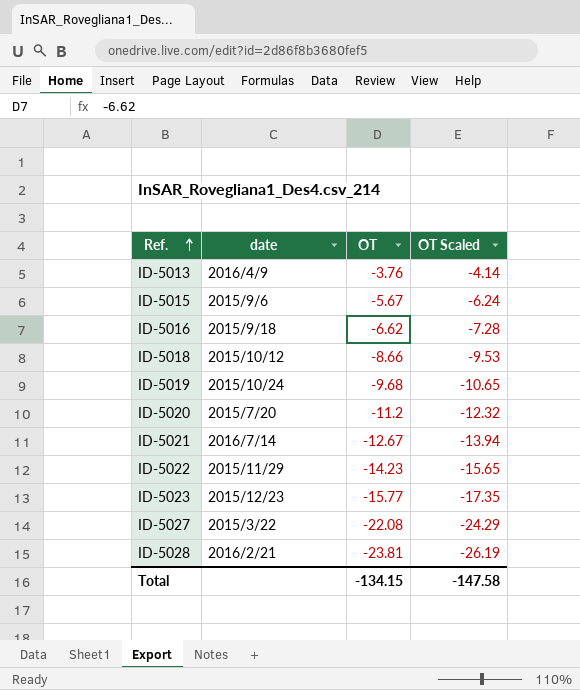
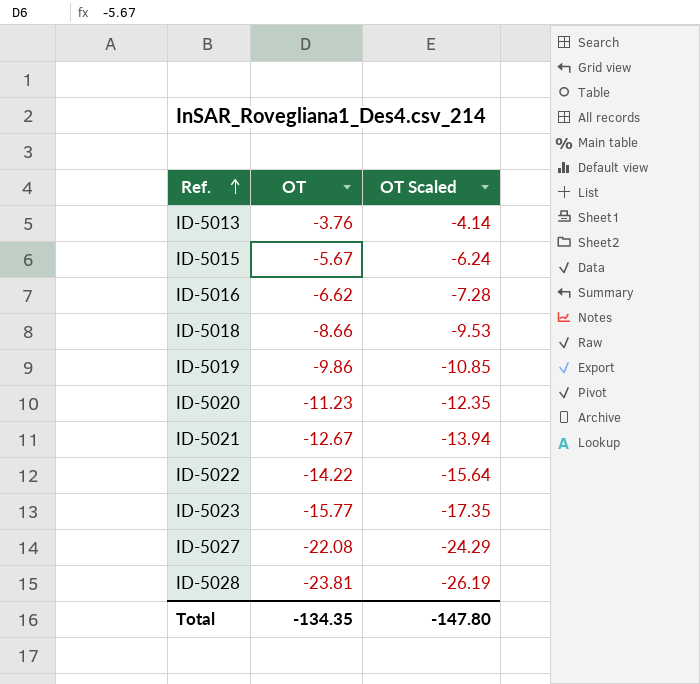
column date | position: 2 -> none
ID-5019 | OT: -9.68 -> -9.86
ID-5019 | OT Scaled: -10.65 -> -10.85
ID-5020 | OT: -11.2 -> -11.23
ID-5020 | OT Scaled: -12.32 -> -12.35
ID-5022 | OT: -14.23 -> -14.22
ID-5022 | OT Scaled: -15.65 -> -15.64
Total | OT: -134.15 -> -134.35
Total | OT Scaled: -147.58 -> -147.80

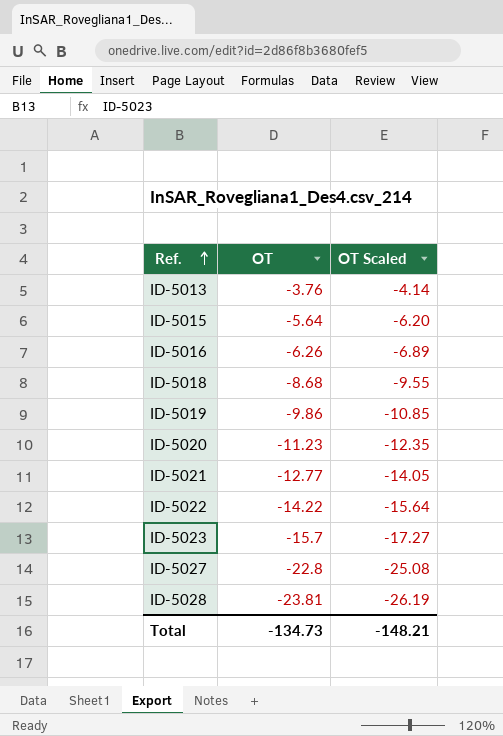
ID-5015 | OT: -5.67 -> -5.64
ID-5015 | OT Scaled: -6.24 -> -6.20
ID-5016 | OT: -6.62 -> -6.26
ID-5016 | OT Scaled: -7.28 -> -6.89
ID-5018 | OT: -8.66 -> -8.68
ID-5018 | OT Scaled: -9.53 -> -9.55
ID-5021 | OT: -12.67 -> -12.77
ID-5021 | OT Scaled: -13.94 -> -14.05
ID-5023 | OT: -15.77 -> -15.7
ID-5023 | OT Scaled: -17.35 -> -17.27
ID-5027 | OT: -22.08 -> -22.8
ID-5027 | OT Scaled: -24.29 -> -25.08
Total | OT: -134.35 -> -134.73
Total | OT Scaled: -147.80 -> -148.21

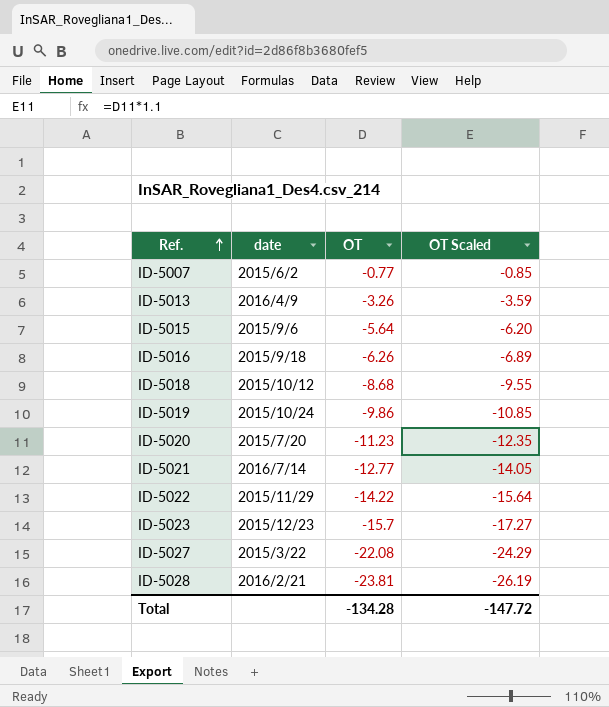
column date | position: none -> 2
row ID-5007: none -> 2015/6/2 | -0.77 | -0.85
ID-5013 | OT: -3.76 -> -3.26
ID-5013 | OT Scaled: -4.14 -> -3.59
ID-5027 | OT: -22.8 -> -22.08
ID-5027 | OT Scaled: -25.08 -> -24.29
Total | OT: -134.73 -> -134.28
Total | OT Scaled: -148.21 -> -147.72

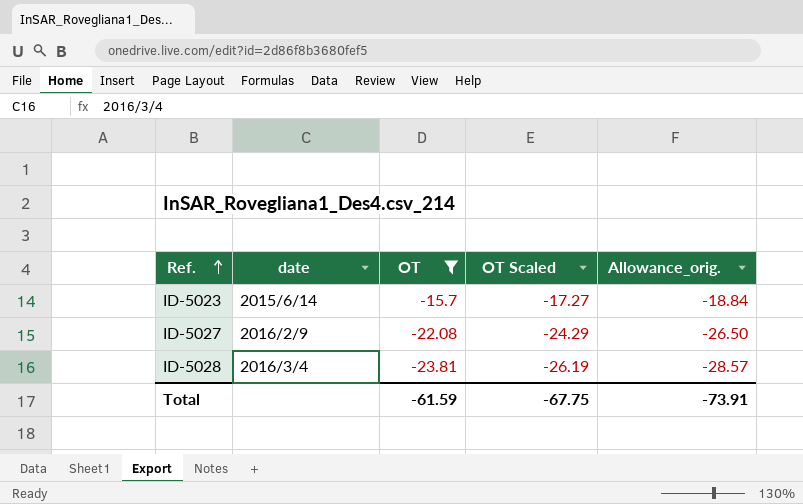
filter: none -> OT <= -15.7
column Allowance_orig. | formula: none -> [OT] * 1.2
ID-5023 | date: 2015/12/23 -> 2015/6/14
ID-5027 | date: 2015/3/22 -> 2016/2/9
ID-5028 | date: 2016/2/21 -> 2016/3/4
Total | OT: -134.28 -> -61.59
Total | OT Scaled: -147.72 -> -67.75

